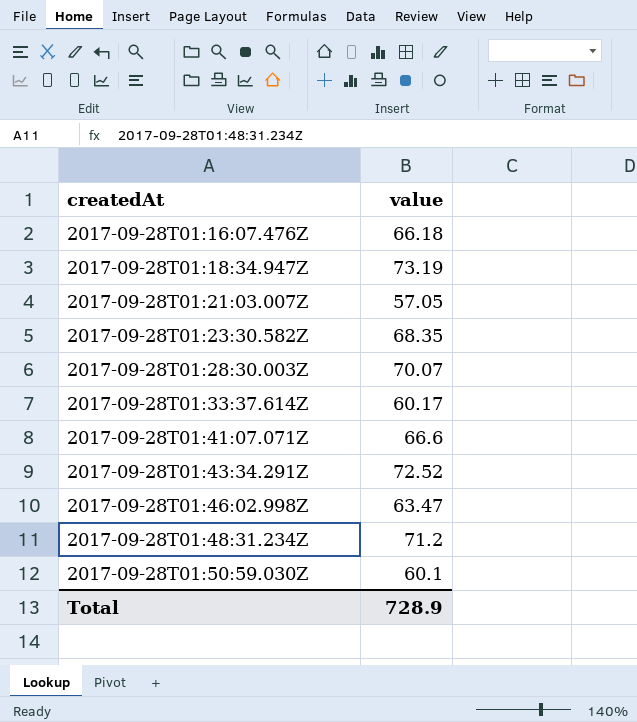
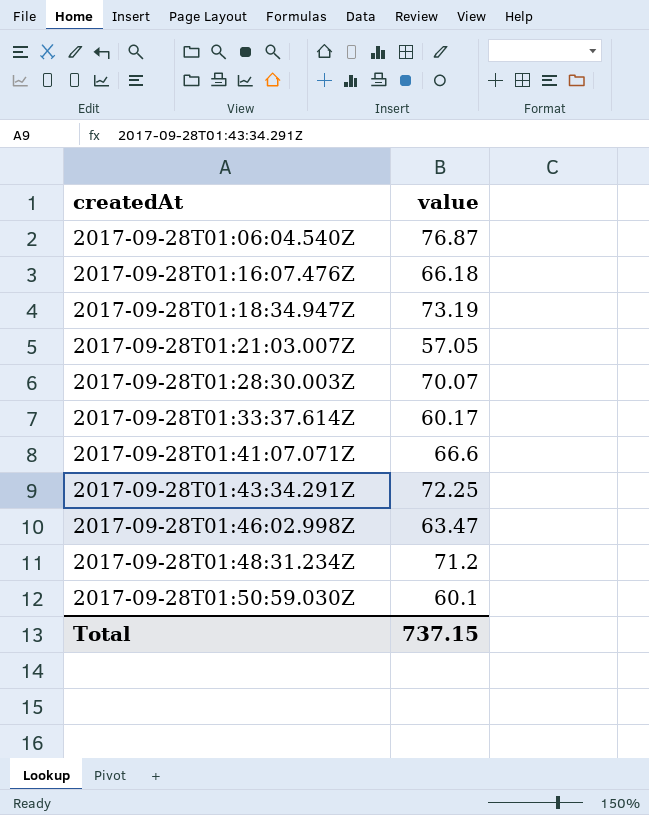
row 2017-09-28T01:23:30.582Z: 68.35 -> none
row 2017-09-28T01:06:04.540Z: none -> 76.87
2017-09-28T01:43:34.291Z | value: 72.52 -> 72.25
Total | value: 728.9 -> 737.15

